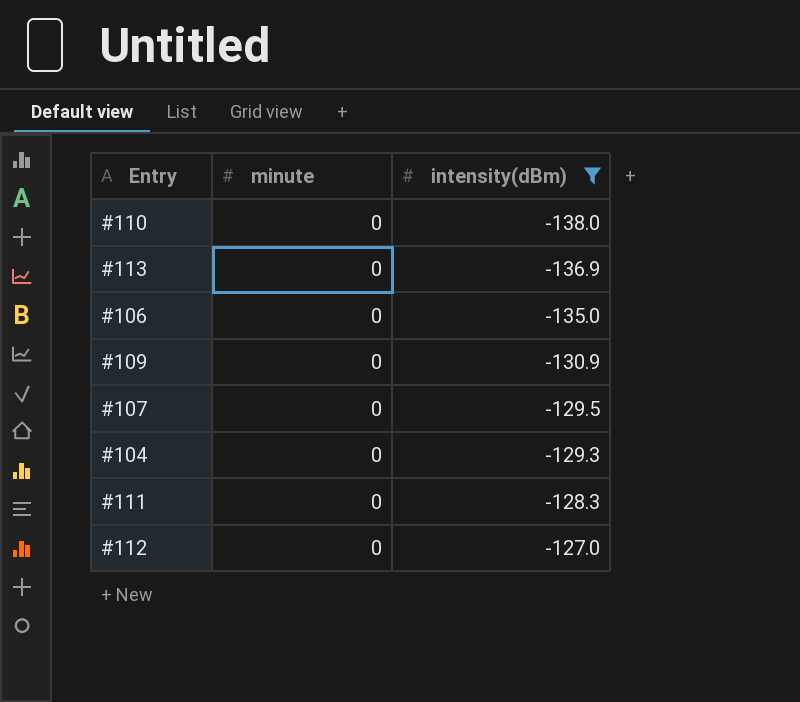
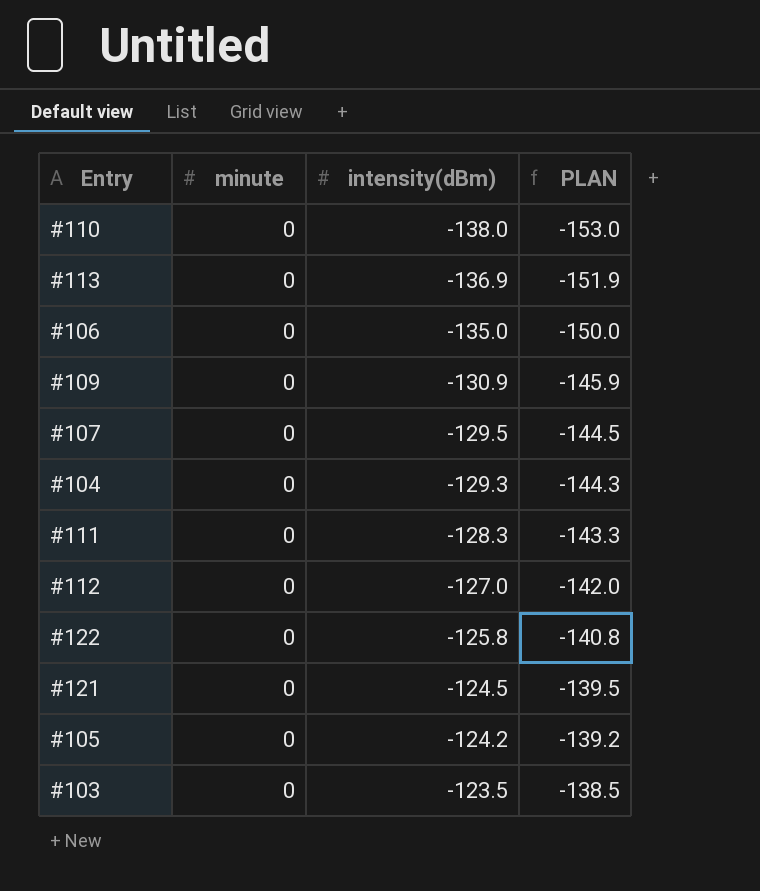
filter: intensity(dBm) <= -127.0 -> none
column PLAN | formula: none -> [intensity(dBm)] - 15

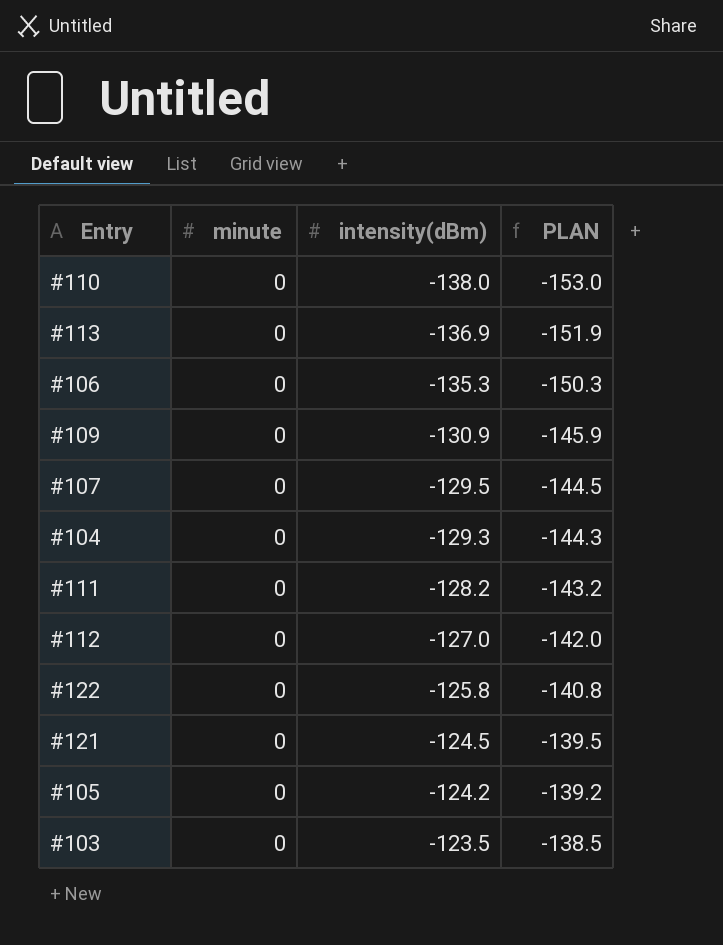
#106 | intensity(dBm): -135.0 -> -135.3
#106 | PLAN: -150.0 -> -150.3
#111 | intensity(dBm): -128.3 -> -128.2
#111 | PLAN: -143.3 -> -143.2

